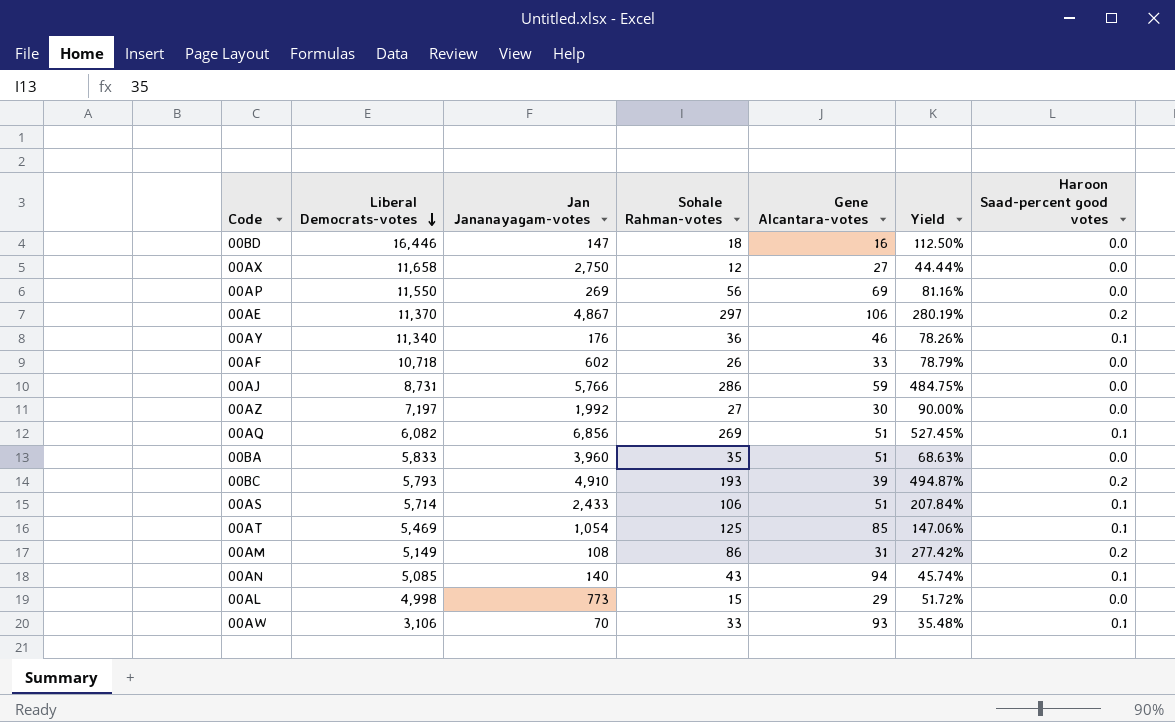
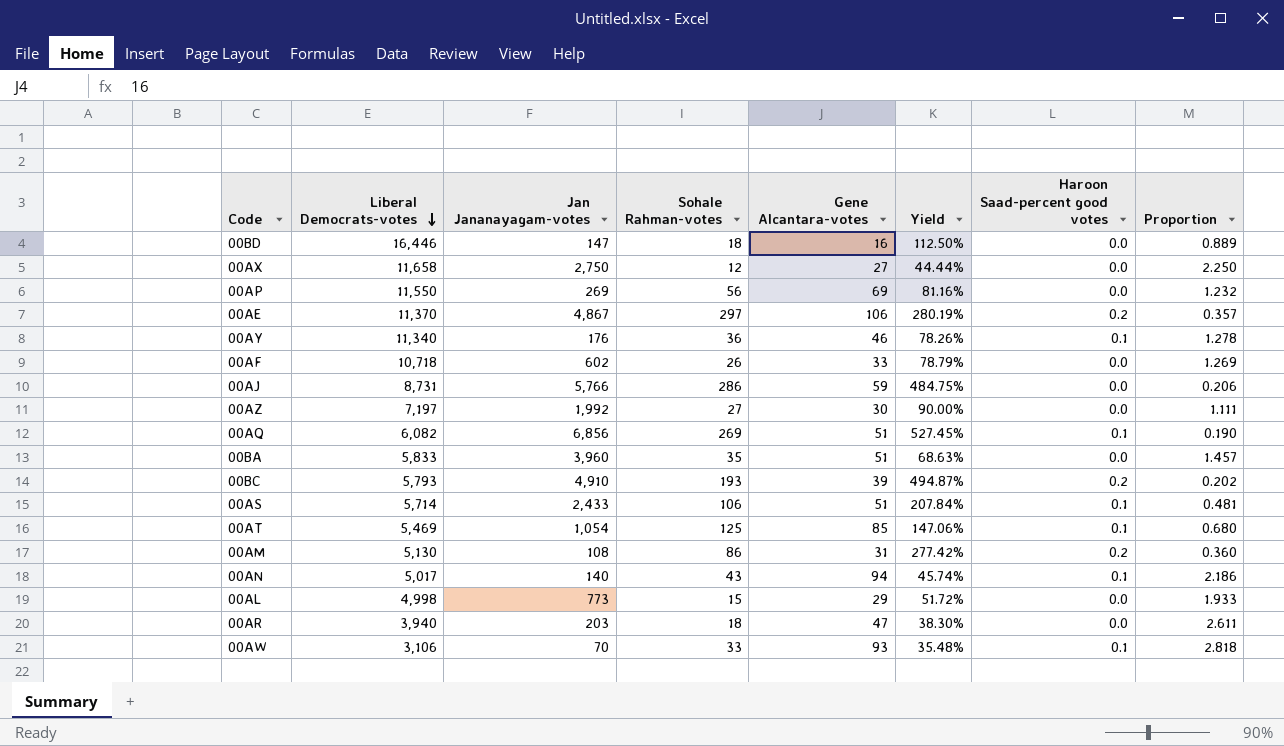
column Proportion | formula: none -> [Gene Alcantara-votes] / [Sohale Rahman-votes]
00AM | Liberal Democrats-votes: 5,149 -> 5,130
00AN | Liberal Democrats-votes: 5,085 -> 5,017
row 00AR: none -> 3,940 | 203 | 18 | 47 | 38.30% | 0.0 | 2.611

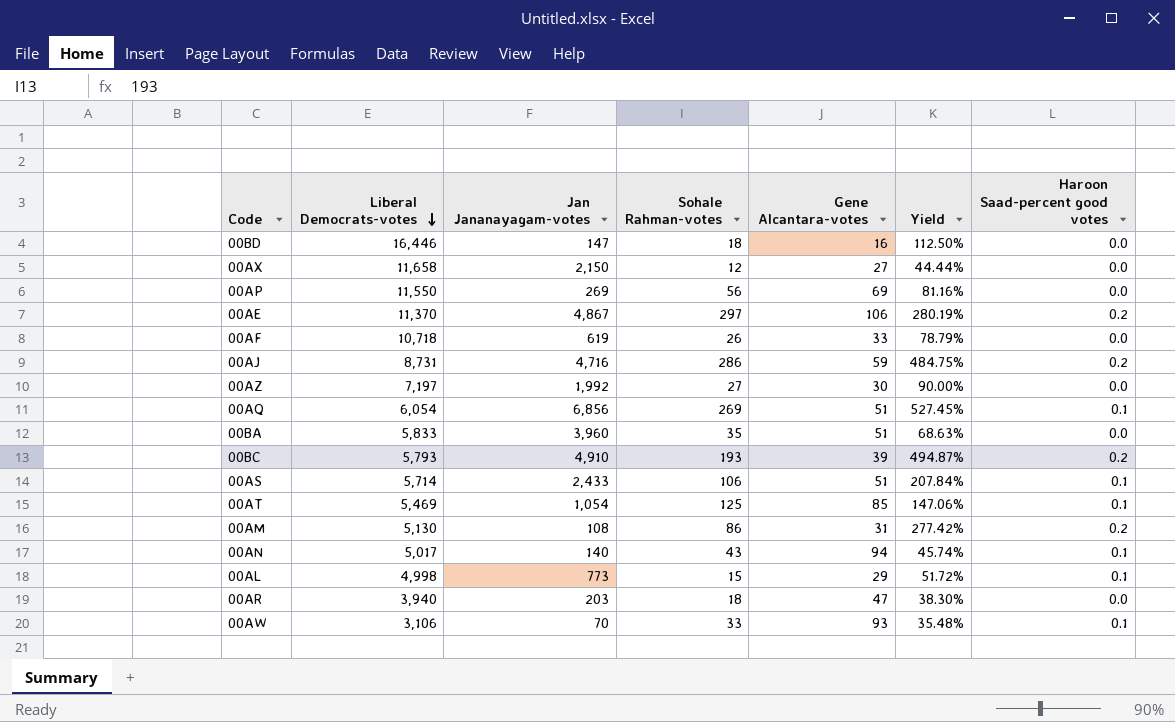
column Proportion | formula: [Gene Alcantara-votes] / [Sohale Rahman-votes] -> none
row 00AY: 11,340 | 176 | 36 | 46 | 78.26% | 0.1 | 1.278 -> none
00AX | Jan Jananayagam-votes: 2,750 -> 2,150
00AF | Jan Jananayagam-votes: 602 -> 619
00AJ | Jan Jananayagam-votes: 5,766 -> 4,716
00AJ | Haroon Saad-percent good votes: 0.0 -> 0.2
00AQ | Liberal Democrats-votes: 6,082 -> 6,054
00AL | Haroon Saad-percent good votes: 0.0 -> 0.1

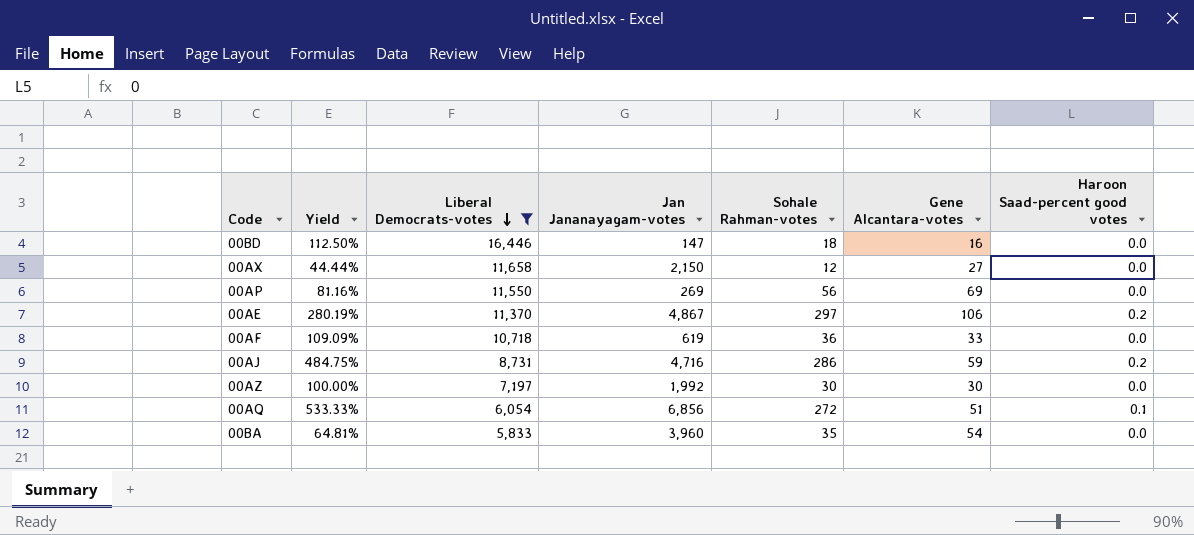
filter: none -> Liberal Democrats-votes >= 5,833
column Yield | position: 6 -> 2
00AF | Yield: 78.79% -> 109.09%
00AF | Sohale Rahman-votes: 26 -> 36
00AZ | Yield: 90.00% -> 100.00%
00AZ | Sohale Rahman-votes: 27 -> 30
00AQ | Yield: 527.45% -> 533.33%
00AQ | Sohale Rahman-votes: 269 -> 272
00BA | Yield: 68.63% -> 64.81%
00BA | Gene Alcantara-votes: 51 -> 54

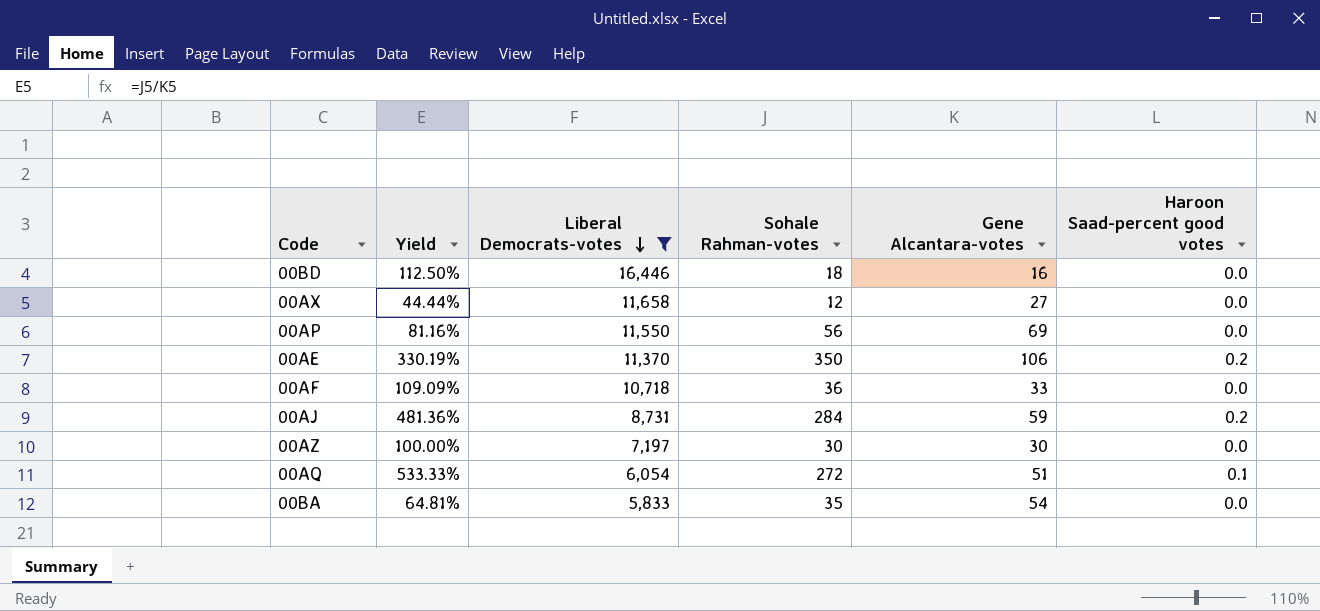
column Jan Jananayagam-votes | position: 4 -> none
00AE | Yield: 280.19% -> 330.19%
00AE | Sohale Rahman-votes: 297 -> 350
00AJ | Yield: 484.75% -> 481.36%
00AJ | Sohale Rahman-votes: 286 -> 284

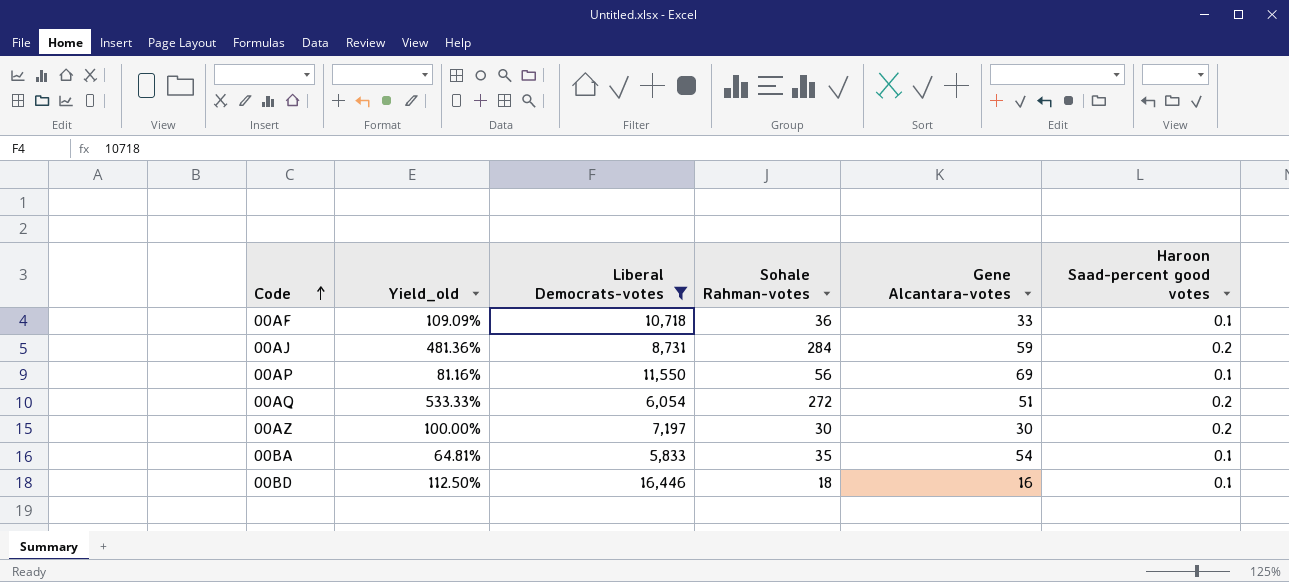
row order: Liberal Democrats-votes descending -> Code ascending
column name: Yield -> Yield_old
row 00AX: 44.44% | 11,658 | 12 | 27 | 0.0 -> none
row 00AE: 330.19% | 11,370 | 350 | 106 | 0.2 -> none
00AF | Haroon Saad-percent good votes: 0.0 -> 0.1
00AP | Haroon Saad-percent good votes: 0.0 -> 0.1
00AQ | Haroon Saad-percent good votes: 0.1 -> 0.2
00AZ | Haroon Saad-percent good votes: 0.0 -> 0.2
00BA | Haroon Saad-percent good votes: 0.0 -> 0.1
00BD | Haroon Saad-percent good votes: 0.0 -> 0.1

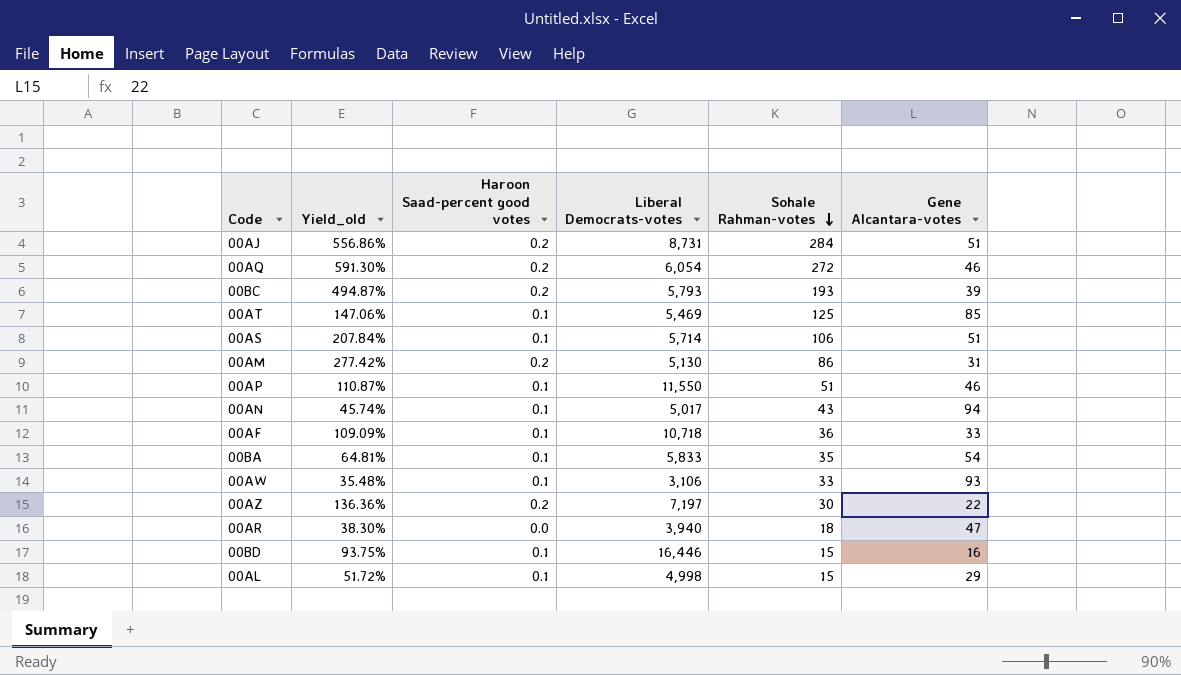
filter: Liberal Democrats-votes >= 5,833 -> none
row order: Code ascending -> Sohale Rahman-votes descending
column Haroon Saad-percent good votes | position: 6 -> 3
00AJ | Yield_old: 481.36% -> 556.86%
00AJ | Gene Alcantara-votes: 59 -> 51
00AQ | Yield_old: 533.33% -> 591.30%
00AQ | Gene Alcantara-votes: 51 -> 46
00AP | Yield_old: 81.16% -> 110.87%
00AP | Sohale Rahman-votes: 56 -> 51
00AP | Gene Alcantara-votes: 69 -> 46
00AZ | Yield_old: 100.00% -> 136.36%
00AZ | Gene Alcantara-votes: 30 -> 22
00BD | Yield_old: 112.50% -> 93.75%
00BD | Sohale Rahman-votes: 18 -> 15

